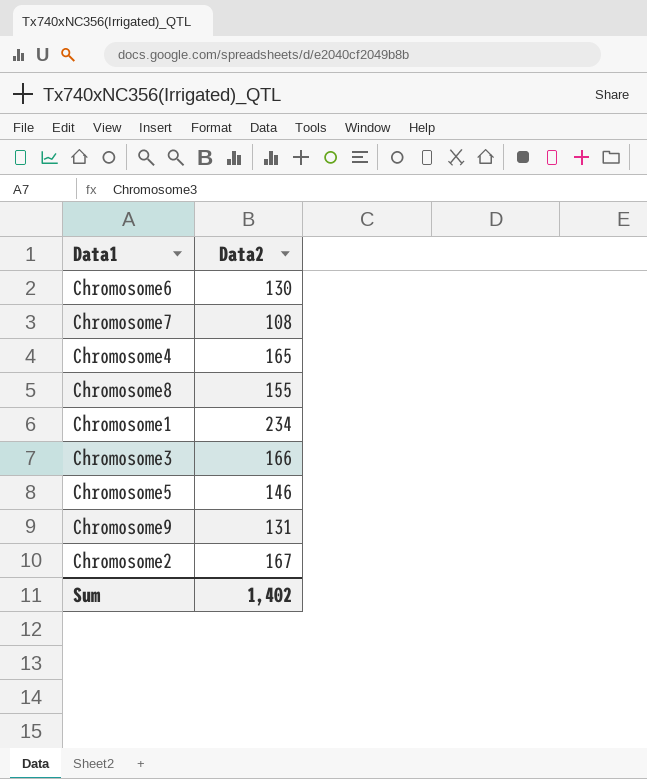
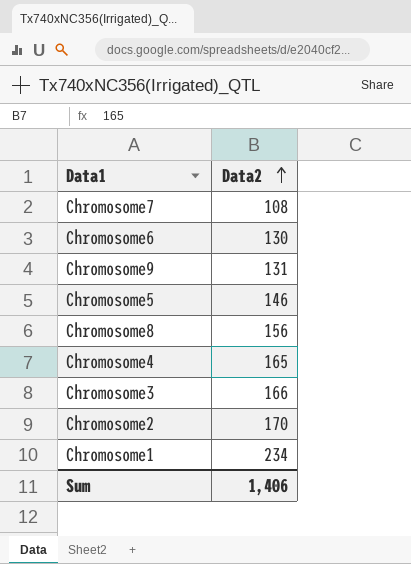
row order: none -> Data2 ascending
Chromosome8 | Data2: 155 -> 156
Chromosome2 | Data2: 167 -> 170
Sum | Data2: 1,402 -> 1,406

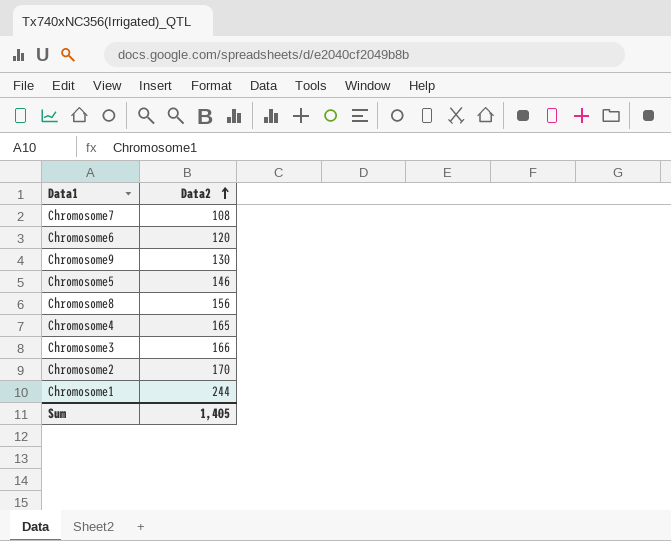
Chromosome6 | Data2: 130 -> 120
Chromosome9 | Data2: 131 -> 130
Chromosome1 | Data2: 234 -> 244
Sum | Data2: 1,406 -> 1,405

